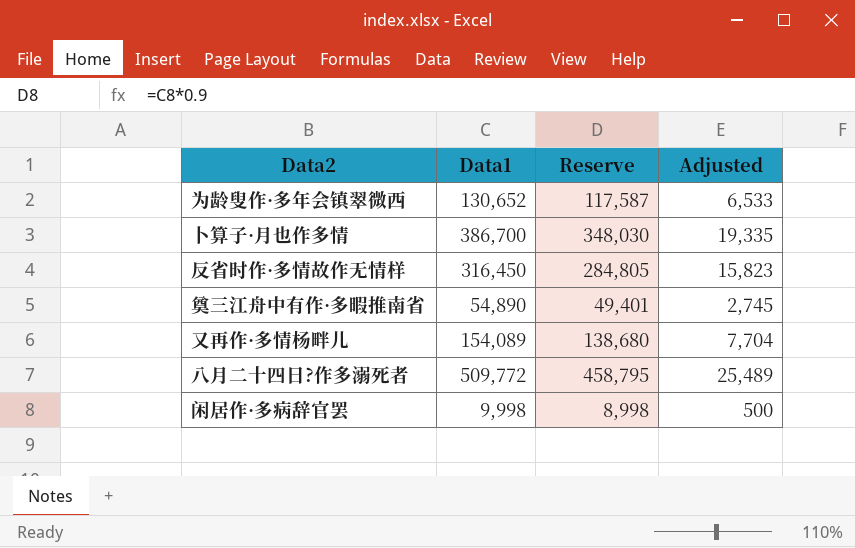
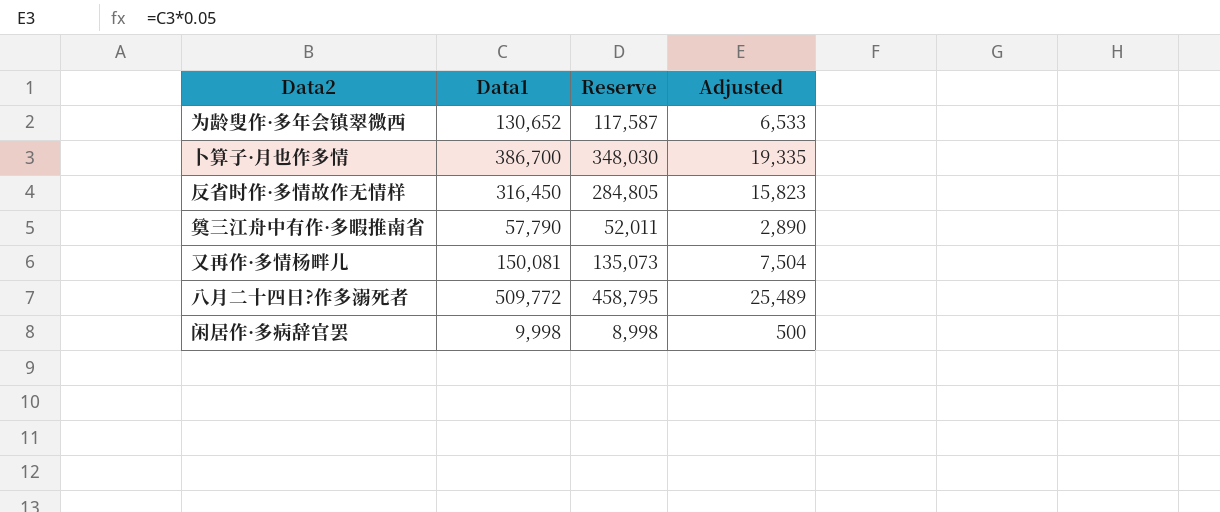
奠三江舟中有作·多暇推南省 | Data1: 54,890 -> 57,790
奠三江舟中有作·多暇推南省 | Reserve: 49,401 -> 52,011
奠三江舟中有作·多暇推南省 | Adjusted: 2,745 -> 2,890
又再作·多情杨畔儿 | Data1: 154,089 -> 150,081
又再作·多情杨畔儿 | Reserve: 138,680 -> 135,073
又再作·多情杨畔儿 | Adjusted: 7,704 -> 7,504

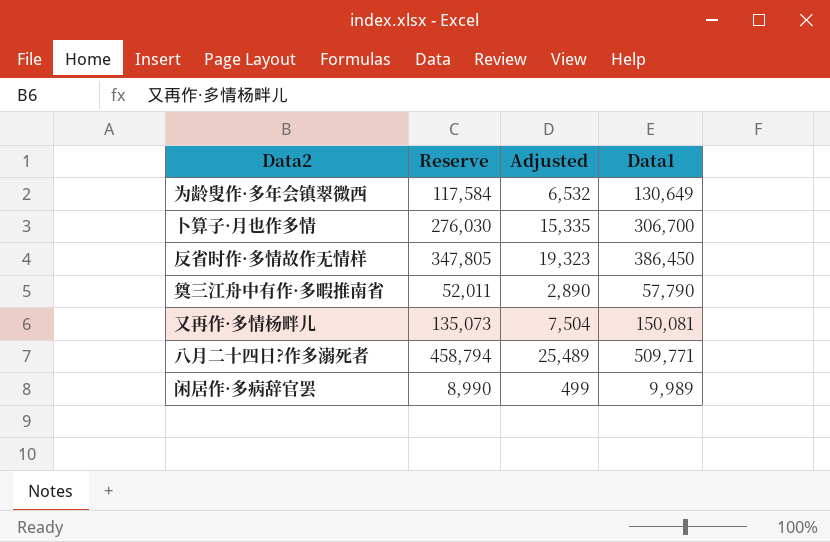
column Data1 | position: 2 -> 4
为龄叟作·多年会镇翠微西 | Reserve: 117,587 -> 117,584
为龄叟作·多年会镇翠微西 | Adjusted: 6,533 -> 6,532
为龄叟作·多年会镇翠微西 | Data1: 130,652 -> 130,649
卜算子·月也作多情 | Reserve: 348,030 -> 276,030
卜算子·月也作多情 | Adjusted: 19,335 -> 15,335
卜算子·月也作多情 | Data1: 386,700 -> 306,700
反省时作·多情故作无情样 | Reserve: 284,805 -> 347,805
反省时作·多情故作无情样 | Adjusted: 15,823 -> 19,323
反省时作·多情故作无情样 | Data1: 316,450 -> 386,450
八月二十四日?作多溺死者 | Reserve: 458,795 -> 458,794
八月二十四日?作多溺死者 | Data1: 509,772 -> 509,771
闲居作·多病辞官罢 | Reserve: 8,998 -> 8,990
闲居作·多病辞官罢 | Adjusted: 500 -> 499
闲居作·多病辞官罢 | Data1: 9,998 -> 9,989

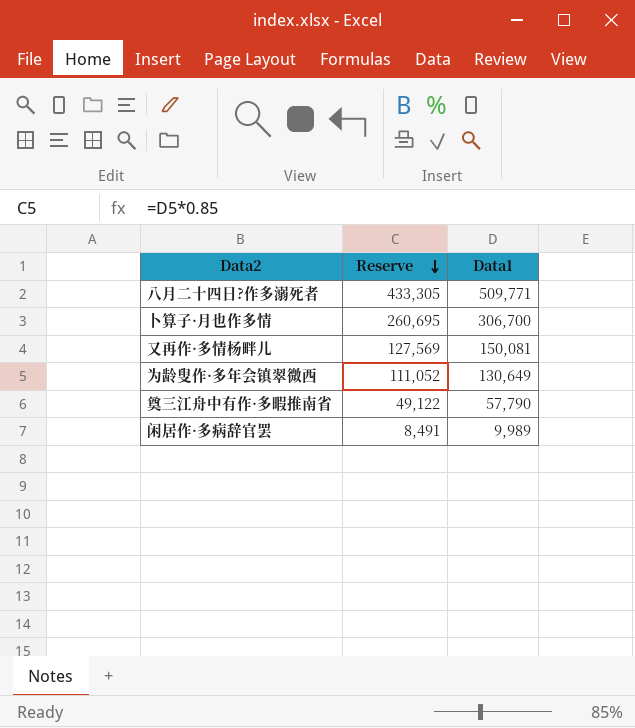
row order: none -> Reserve descending
column Adjusted | formula: [Data1] * 0.05 -> none
column Reserve | formula: [Data1] * 0.9 -> [Data1] * 0.85
row 反省时作·多情故作无情样: 347,805 | 19,323 | 386,450 -> none

